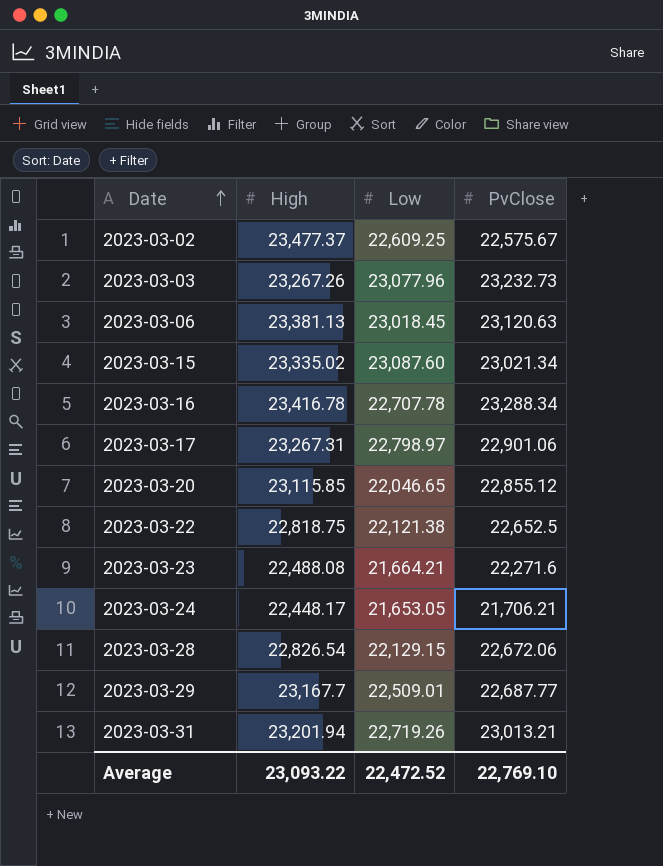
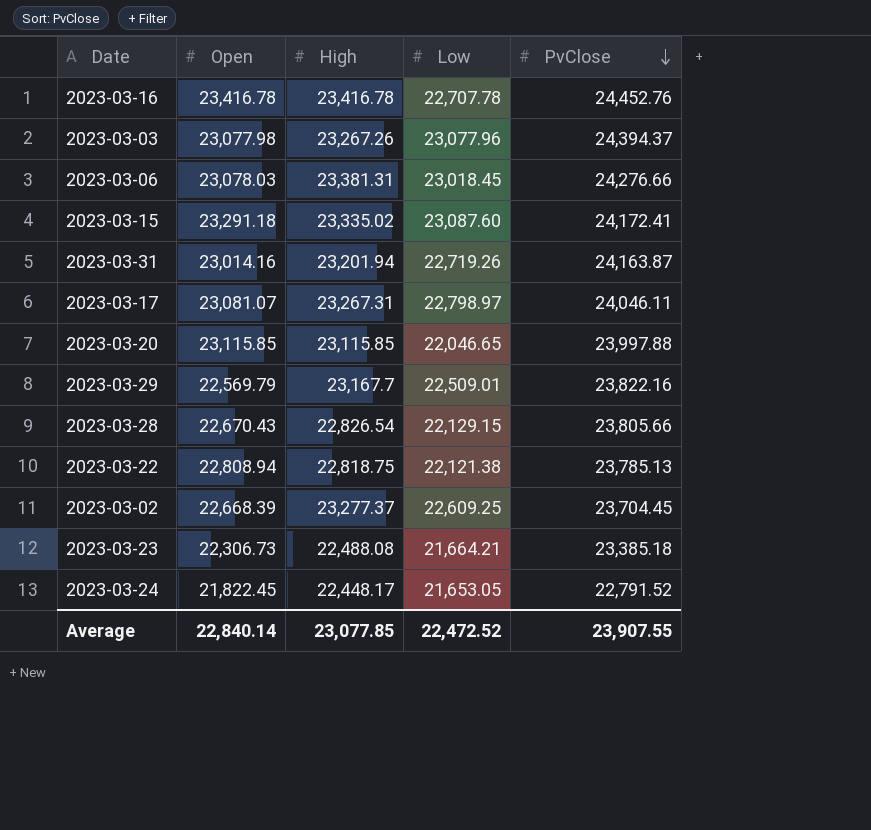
row order: Date ascending -> PvClose descending
column Open | position: none -> 2
2023-03-16 | PvClose: 23,288.34 -> 24,452.76
2023-03-03 | PvClose: 23,232.73 -> 24,394.37
2023-03-06 | High: 23,381.13 -> 23,381.31
2023-03-06 | PvClose: 23,120.63 -> 24,276.66
2023-03-15 | PvClose: 23,021.34 -> 24,172.41
2023-03-31 | PvClose: 23,013.21 -> 24,163.87
2023-03-17 | PvClose: 22,901.06 -> 24,046.11
2023-03-20 | PvClose: 22,855.12 -> 23,997.88
2023-03-29 | PvClose: 22,687.77 -> 23,822.16
2023-03-28 | PvClose: 22,672.06 -> 23,805.66
2023-03-22 | PvClose: 22,652.5 -> 23,785.13
2023-03-02 | High: 23,477.37 -> 23,277.37
2023-03-02 | PvClose: 22,575.67 -> 23,704.45
2023-03-23 | PvClose: 22,271.6 -> 23,385.18
2023-03-24 | PvClose: 21,706.21 -> 22,791.52
Average | High: 23,093.22 -> 23,077.85
Average | PvClose: 22,769.10 -> 23,907.55

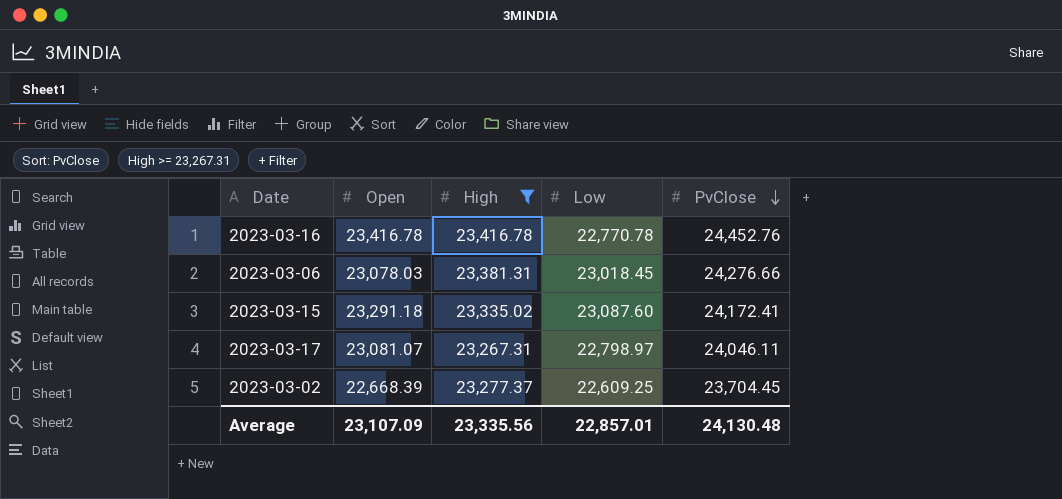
filter: none -> High >= 23,267.31
2023-03-16 | Low: 22,707.78 -> 22,770.78
Average | Open: 22,840.14 -> 23,107.09
Average | High: 23,077.85 -> 23,335.56
Average | Low: 22,472.52 -> 22,857.01
Average | PvClose: 23,907.55 -> 24,130.48

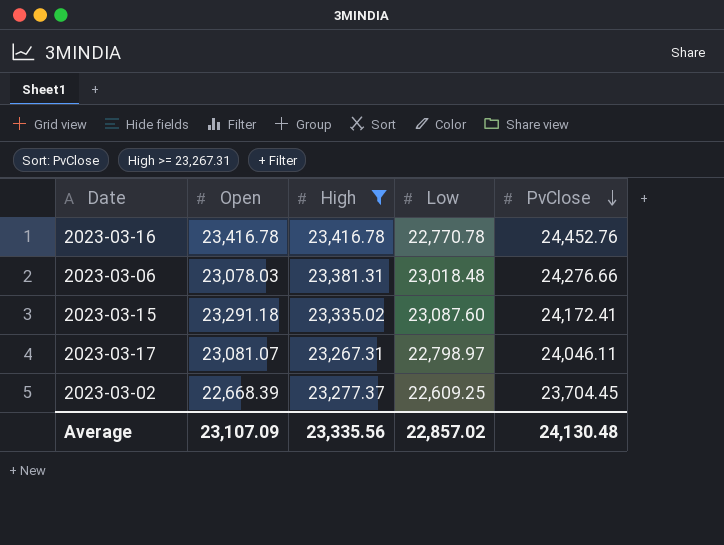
2023-03-06 | Low: 23,018.45 -> 23,018.48
Average | Low: 22,857.01 -> 22,857.02

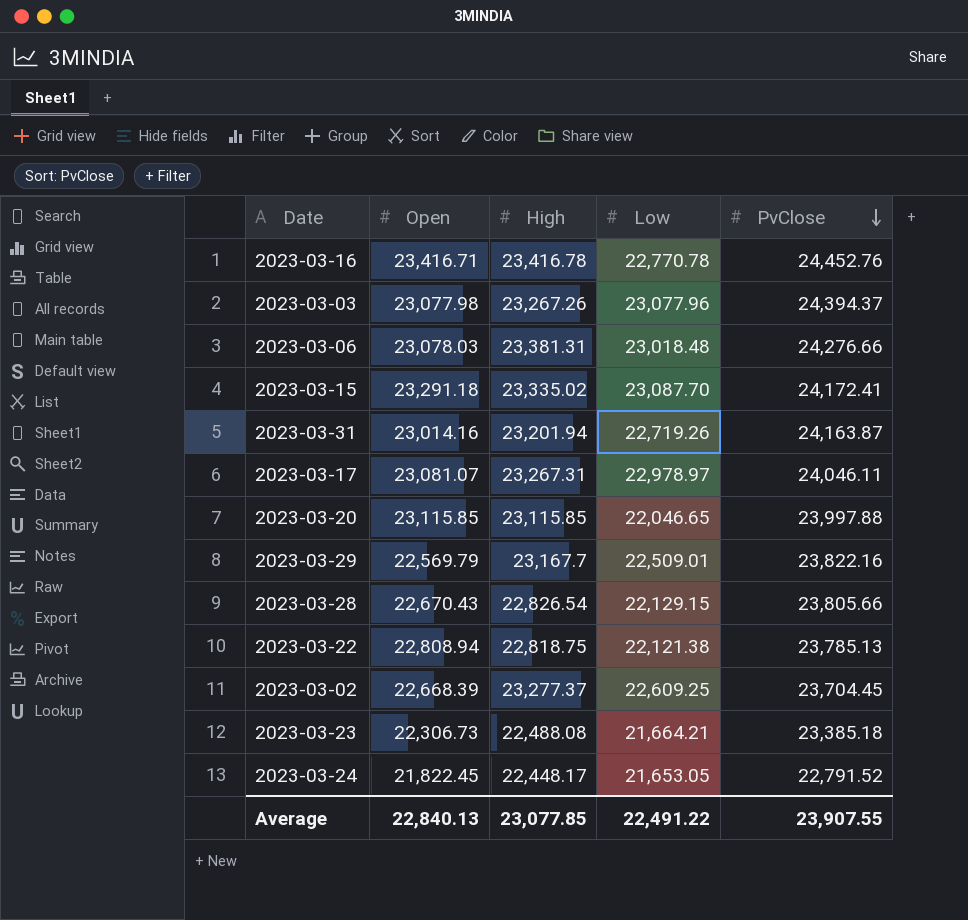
filter: High >= 23,267.31 -> none
2023-03-16 | Open: 23,416.78 -> 23,416.71
2023-03-15 | Low: 23,087.60 -> 23,087.70
2023-03-17 | Low: 22,798.97 -> 22,978.97
Average | Open: 23,107.09 -> 22,840.13
Average | High: 23,335.56 -> 23,077.85
Average | Low: 22,857.02 -> 22,491.22
Average | PvClose: 24,130.48 -> 23,907.55

